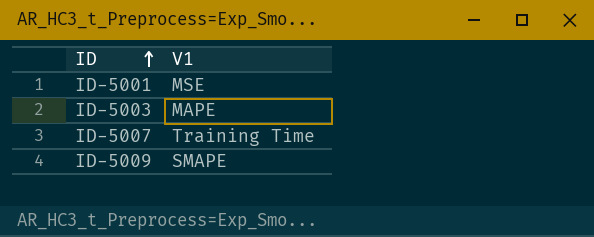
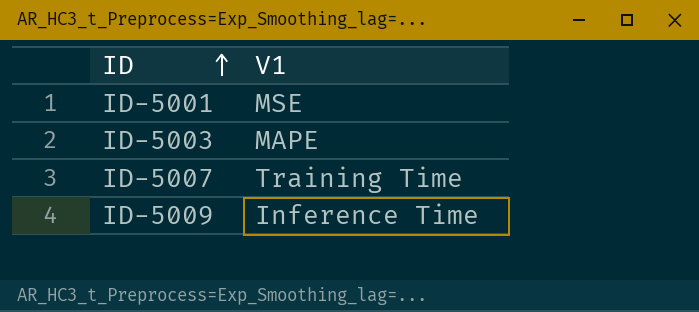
ID-5009 | V1: SMAPE -> Inference Time

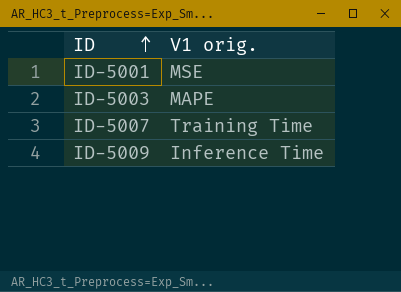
column name: V1 -> V1 orig.

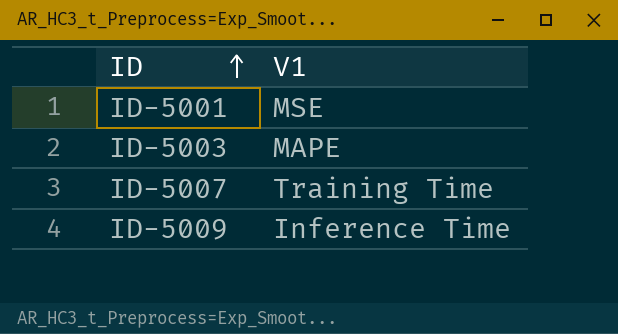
column name: V1 orig. -> V1

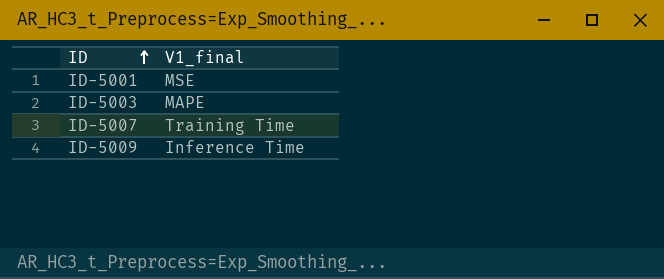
column name: V1 -> V1_final

